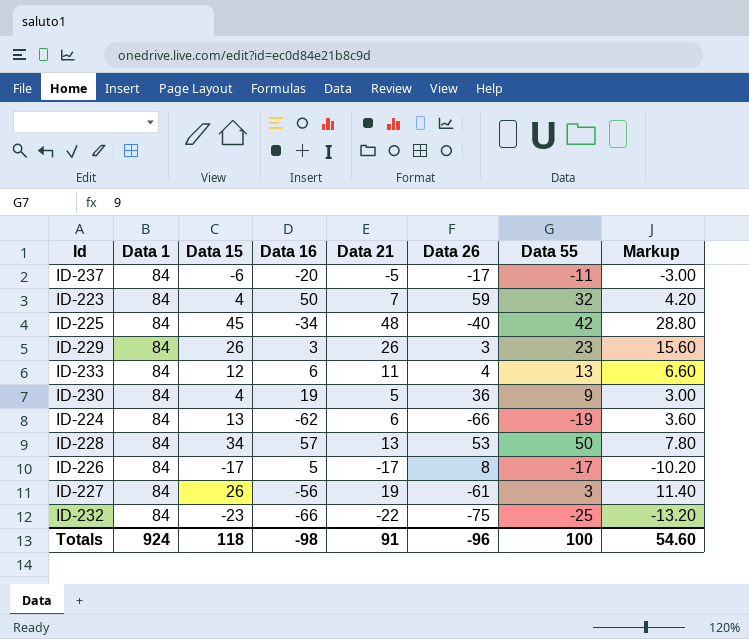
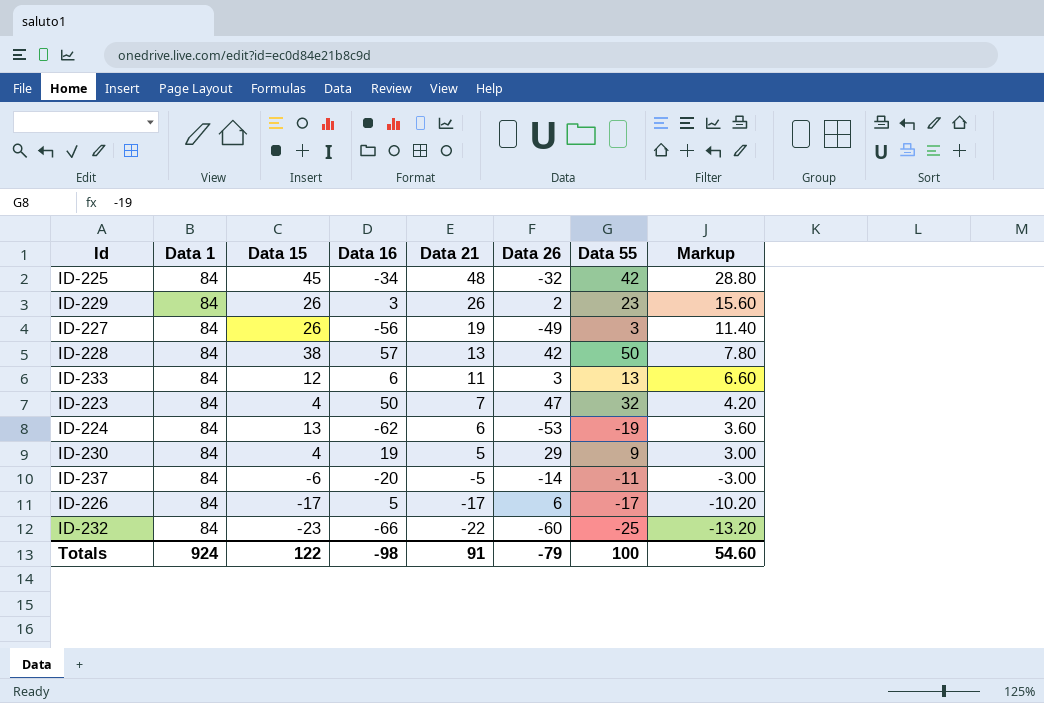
row order: none -> Data 21 descending
ID-225 | Data 26: -40 -> -32
ID-229 | Data 26: 3 -> 2
ID-227 | Data 26: -61 -> -49
ID-228 | Data 15: 34 -> 38
ID-228 | Data 26: 53 -> 42
ID-233 | Data 26: 4 -> 3
ID-223 | Data 26: 59 -> 47
ID-224 | Data 26: -66 -> -53
ID-230 | Data 26: 36 -> 29
ID-237 | Data 26: -17 -> -14
ID-226 | Data 26: 8 -> 6
ID-232 | Data 26: -75 -> -60
Totals | Data 15: 118 -> 122
Totals | Data 26: -96 -> -79

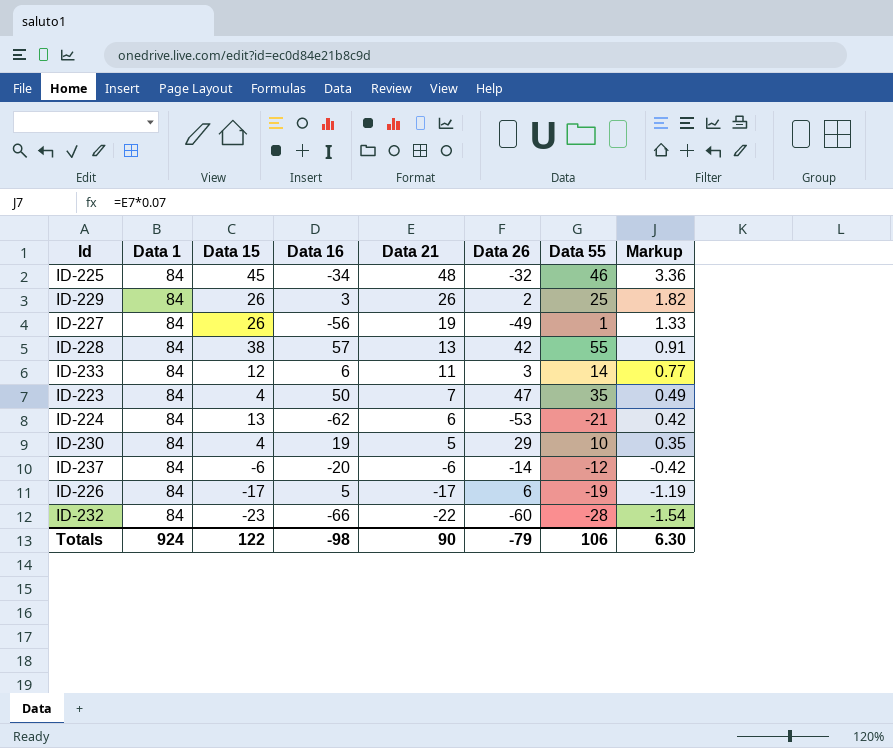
column Markup | formula: [Data 21] * 0.6 -> [Data 21] * 0.07
ID-225 | Data 55: 42 -> 46
ID-229 | Data 55: 23 -> 25
ID-227 | Data 55: 3 -> 1
ID-228 | Data 55: 50 -> 55
ID-233 | Data 55: 13 -> 14
ID-223 | Data 55: 32 -> 35
ID-224 | Data 55: -19 -> -21
ID-230 | Data 55: 9 -> 10
ID-237 | Data 21: -5 -> -6
ID-237 | Data 55: -11 -> -12
ID-226 | Data 55: -17 -> -19
ID-232 | Data 55: -25 -> -28
Totals | Data 21: 91 -> 90
Totals | Data 55: 100 -> 106
Totals | Markup: 54.60 -> 6.30

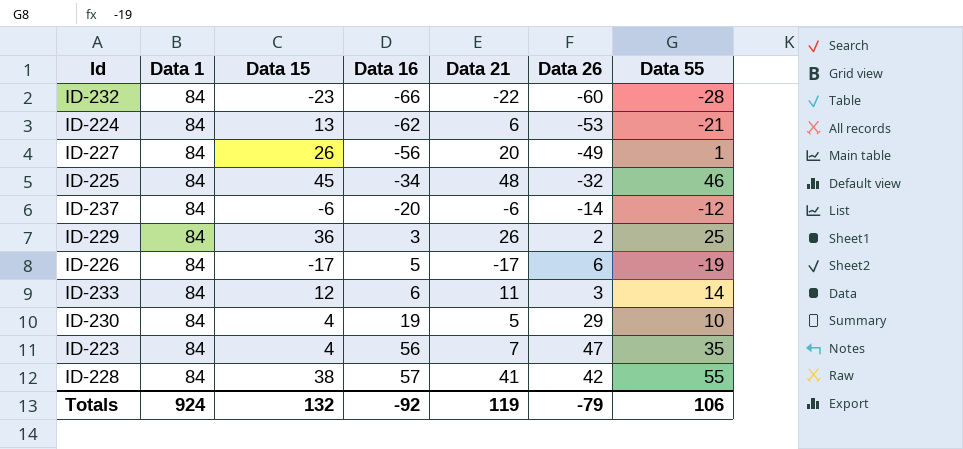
row order: Data 21 descending -> Data 16 ascending
column Markup | formula: [Data 21] * 0.07 -> none
ID-227 | Data 21: 19 -> 20
ID-229 | Data 15: 26 -> 36
ID-223 | Data 16: 50 -> 56
ID-228 | Data 21: 13 -> 41
Totals | Data 15: 122 -> 132
Totals | Data 16: -98 -> -92
Totals | Data 21: 90 -> 119

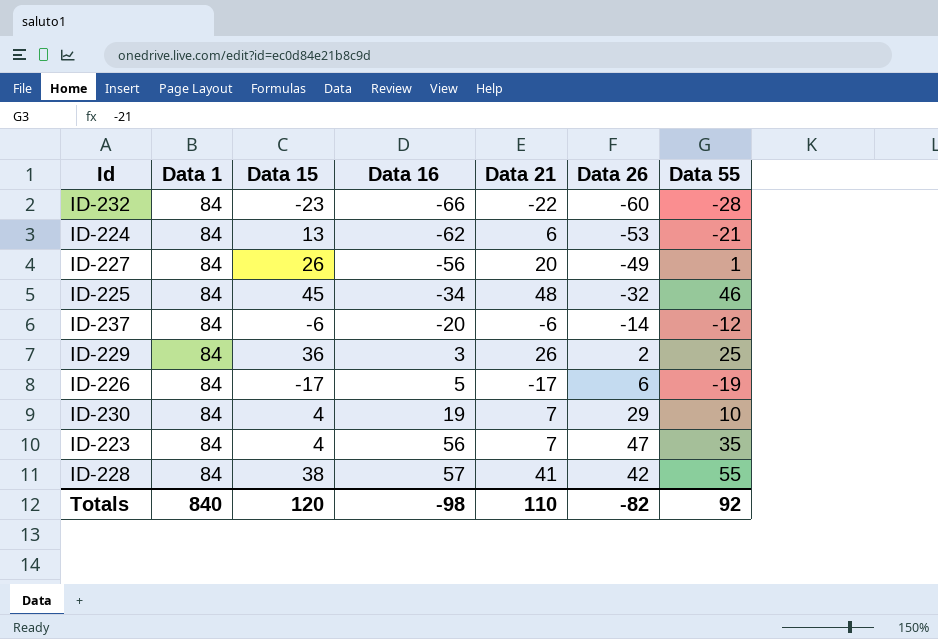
row ID-233: 84 | 12 | 6 | 11 | 3 | 14 -> none
ID-230 | Data 21: 5 -> 7
Totals | Data 1: 924 -> 840
Totals | Data 15: 132 -> 120
Totals | Data 16: -92 -> -98
Totals | Data 21: 119 -> 110
Totals | Data 26: -79 -> -82
Totals | Data 55: 106 -> 92

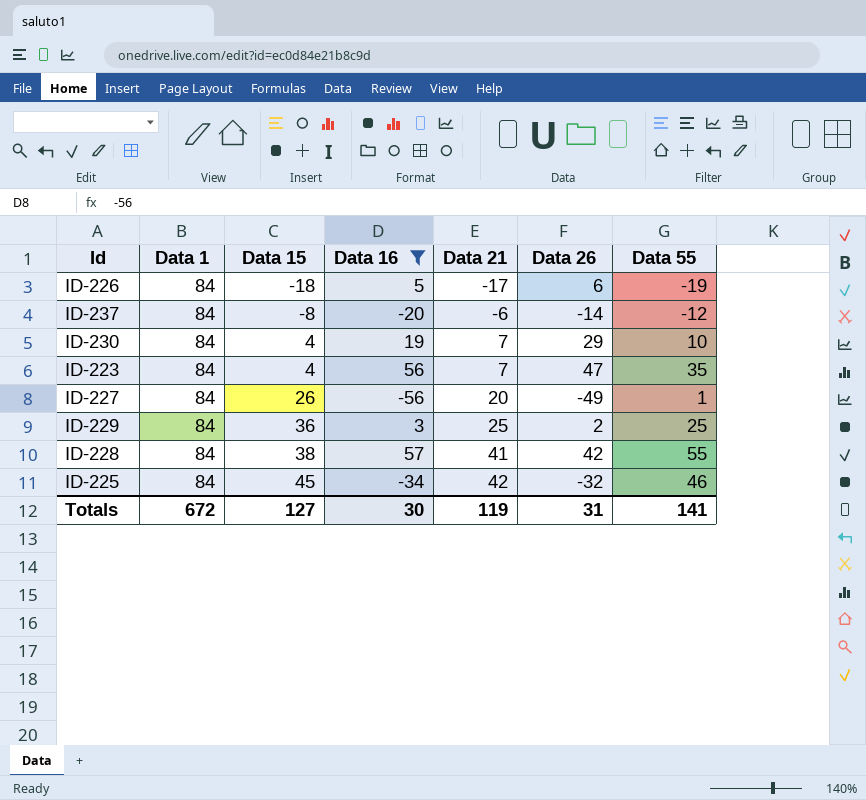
filter: none -> Data 16 >= -56
row order: Data 16 ascending -> Data 15 ascending
ID-226 | Data 15: -17 -> -18
ID-237 | Data 15: -6 -> -8
ID-229 | Data 21: 26 -> 25
ID-225 | Data 21: 48 -> 42
Totals | Data 1: 840 -> 672
Totals | Data 15: 120 -> 127
Totals | Data 16: -98 -> 30
Totals | Data 21: 110 -> 119
Totals | Data 26: -82 -> 31
Totals | Data 55: 92 -> 141

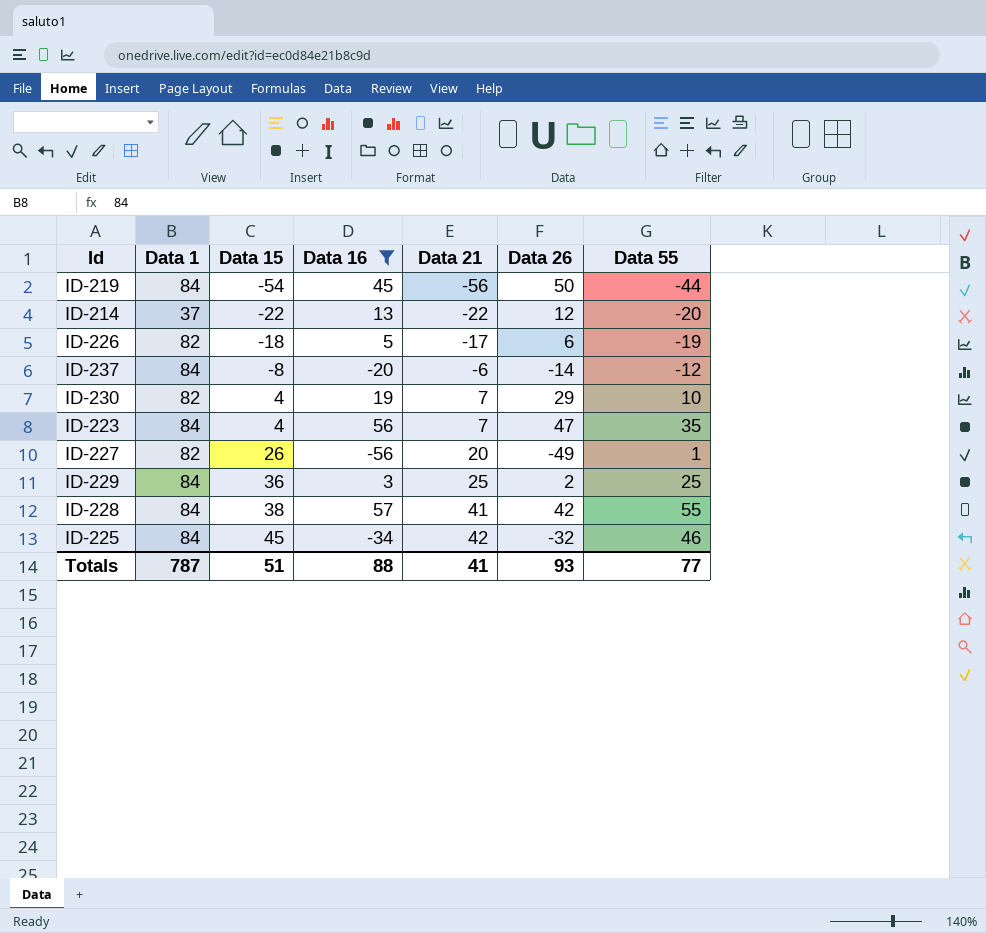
row ID-219: none -> 84 | -54 | 45 | -56 | 50 | -44
row ID-214: none -> 37 | -22 | 13 | -22 | 12 | -20
ID-226 | Data 1: 84 -> 82
ID-230 | Data 1: 84 -> 82
ID-227 | Data 1: 84 -> 82
Totals | Data 1: 672 -> 787
Totals | Data 15: 127 -> 51
Totals | Data 16: 30 -> 88
Totals | Data 21: 119 -> 41
Totals | Data 26: 31 -> 93
Totals | Data 55: 141 -> 77

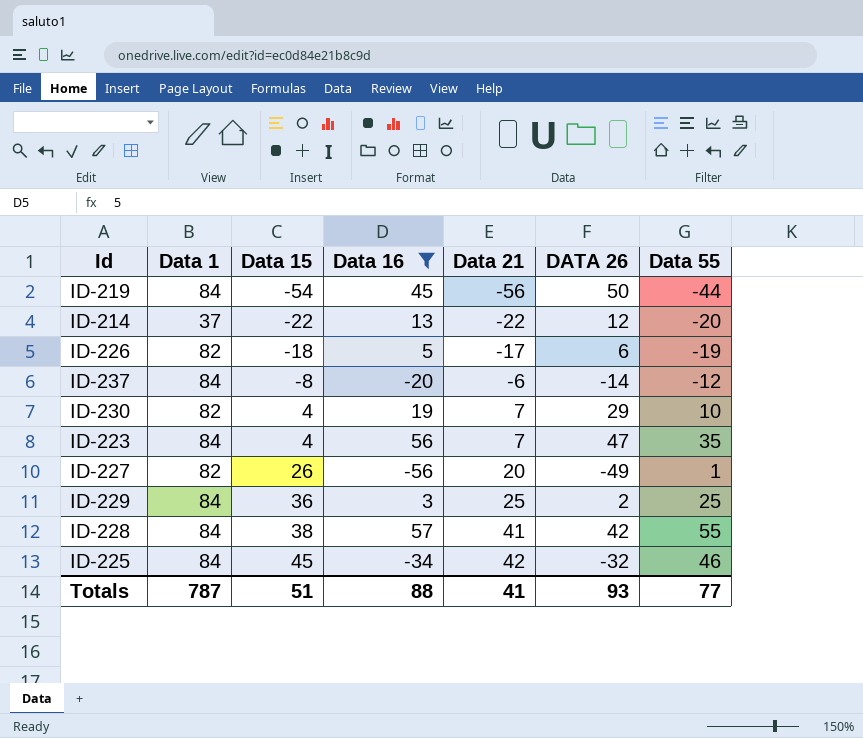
column name: Data 26 -> DATA 26

